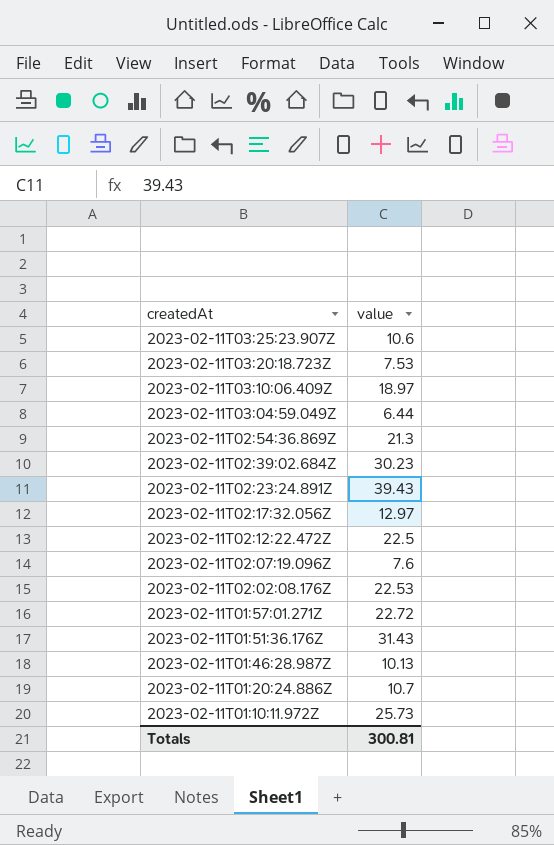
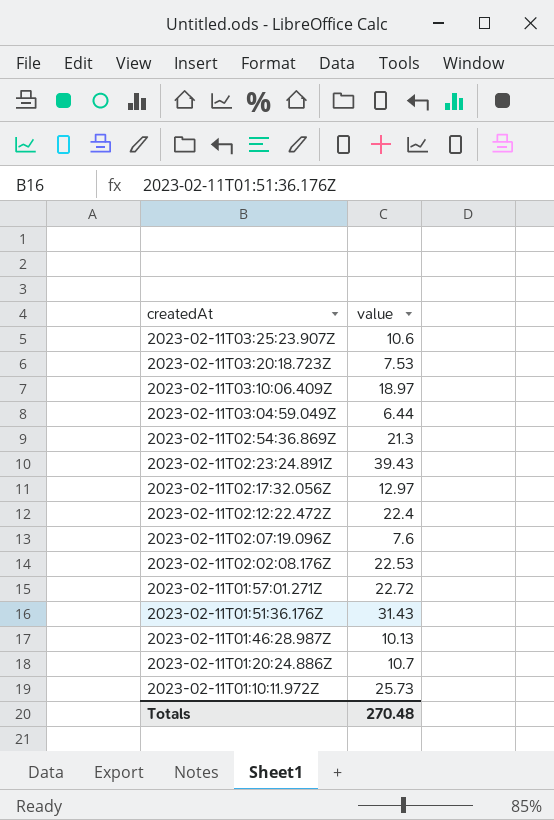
row 2023-02-11T02:39:02.684Z: 30.23 -> none
2023-02-11T02:12:22.472Z | value: 22.5 -> 22.4
Totals | value: 300.81 -> 270.48

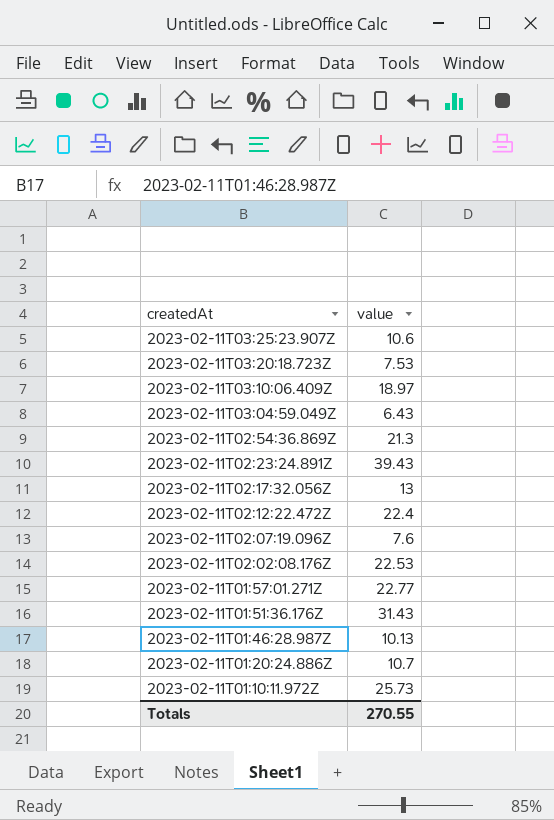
2023-02-11T03:04:59.049Z | value: 6.44 -> 6.43
2023-02-11T02:17:32.056Z | value: 12.97 -> 13
2023-02-11T01:57:01.271Z | value: 22.72 -> 22.77
Totals | value: 270.48 -> 270.55

